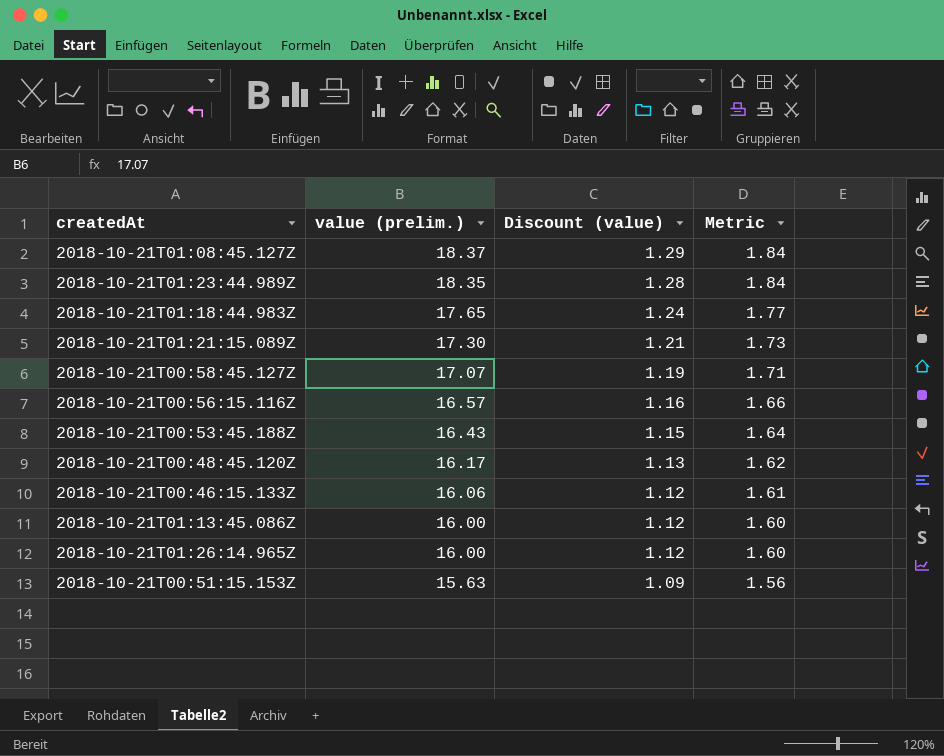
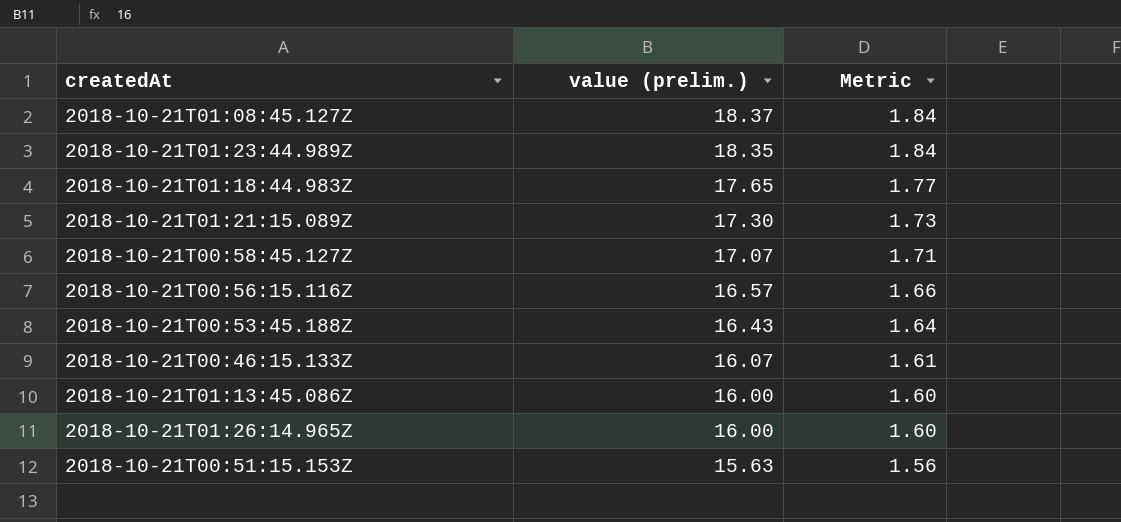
column Discount (value) | formula: [value (prelim.)] * 0.07 -> none
row 2018-10-21T00:48:45.120Z: 16.17 | 1.13 | 1.62 -> none
2018-10-21T00:46:15.133Z | value (prelim.): 16.06 -> 16.07

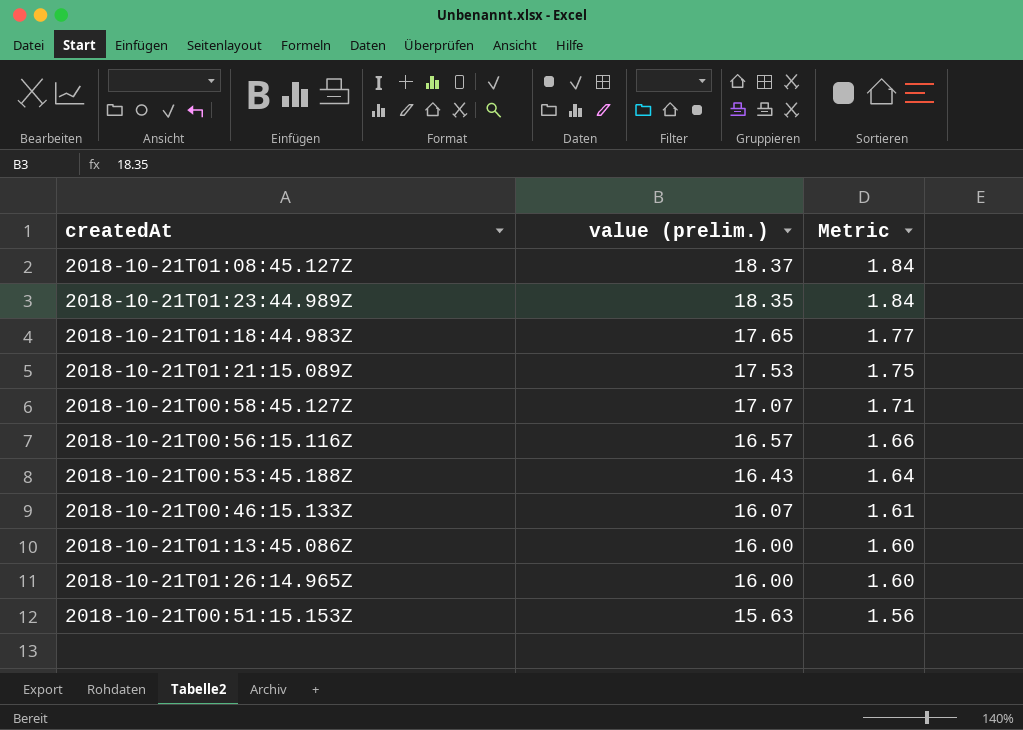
2018-10-21T01:21:15.089Z | value (prelim.): 17.30 -> 17.53
2018-10-21T01:21:15.089Z | Metric: 1.73 -> 1.75

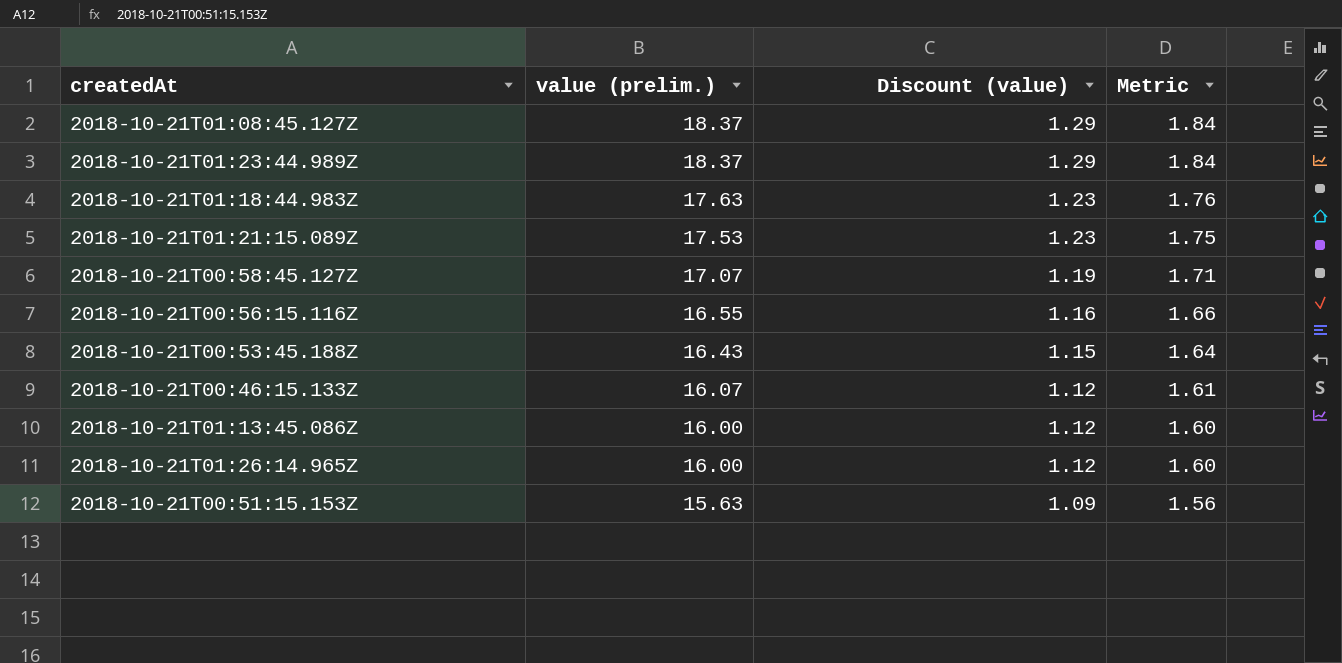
column Discount (value) | formula: none -> [value (prelim.)] * 0.07
2018-10-21T01:23:44.989Z | value (prelim.): 18.35 -> 18.37
2018-10-21T01:18:44.983Z | value (prelim.): 17.65 -> 17.63
2018-10-21T01:18:44.983Z | Metric: 1.77 -> 1.76
2018-10-21T00:56:15.116Z | value (prelim.): 16.57 -> 16.55

